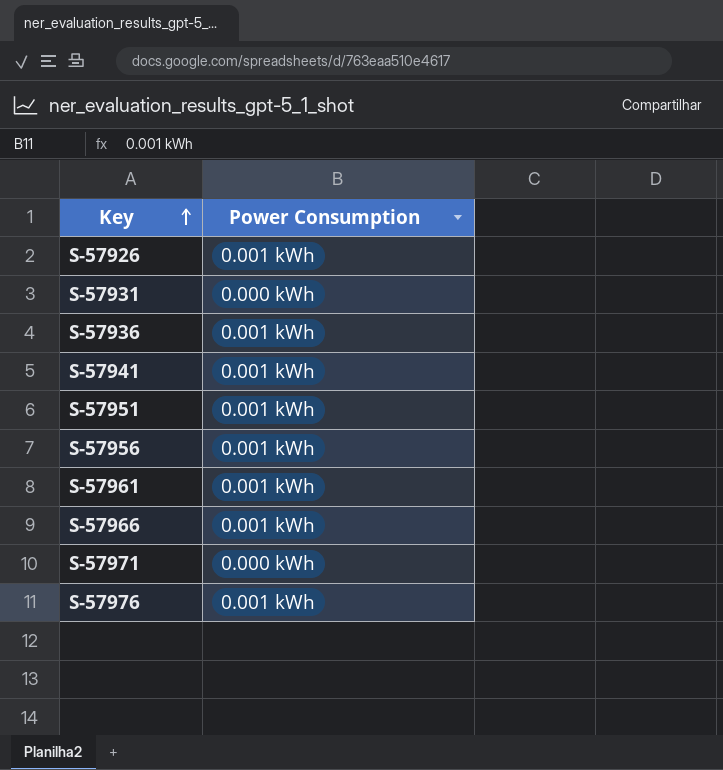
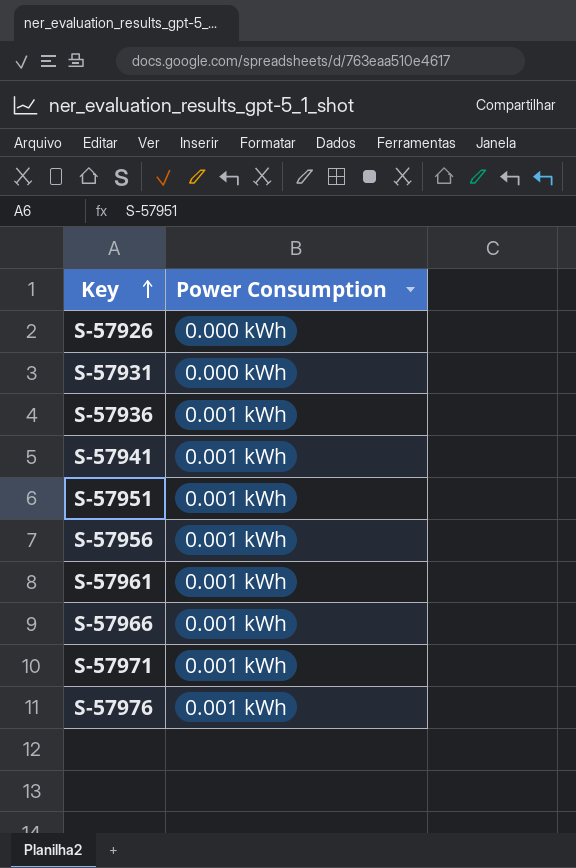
S-57926 | Power Consumption: 0.001 kWh -> 0.000 kWh
S-57971 | Power Consumption: 0.000 kWh -> 0.001 kWh

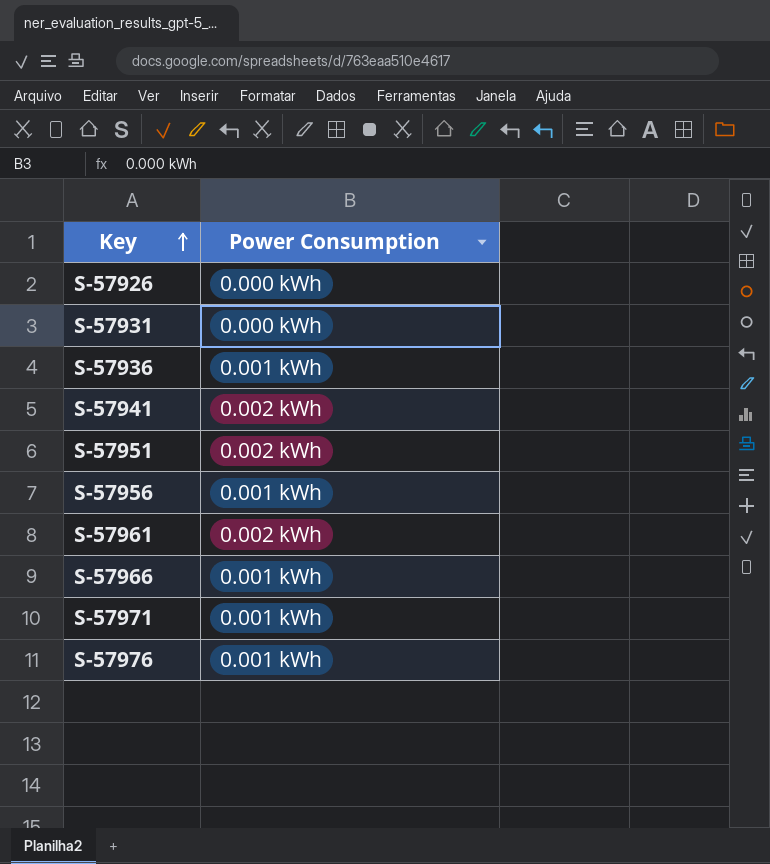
S-57941 | Power Consumption: 0.001 kWh -> 0.002 kWh
S-57951 | Power Consumption: 0.001 kWh -> 0.002 kWh
S-57961 | Power Consumption: 0.001 kWh -> 0.002 kWh

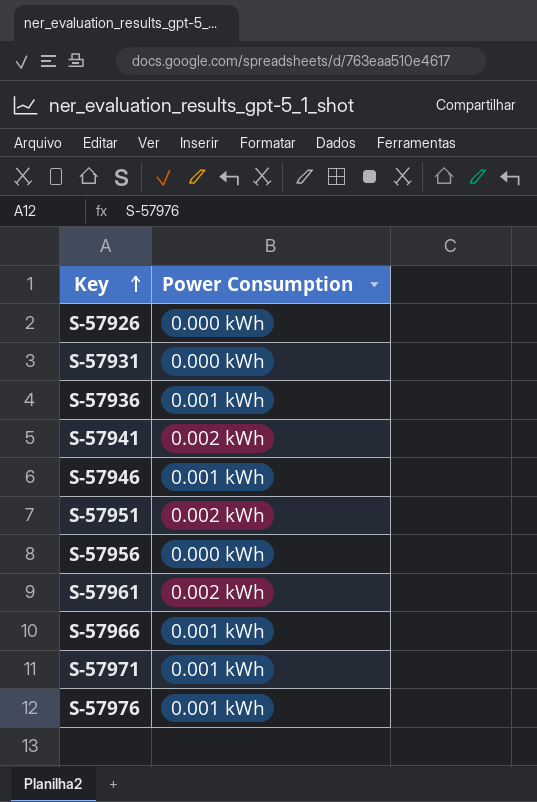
row S-57946: none -> 0.001 kWh
S-57956 | Power Consumption: 0.001 kWh -> 0.000 kWh

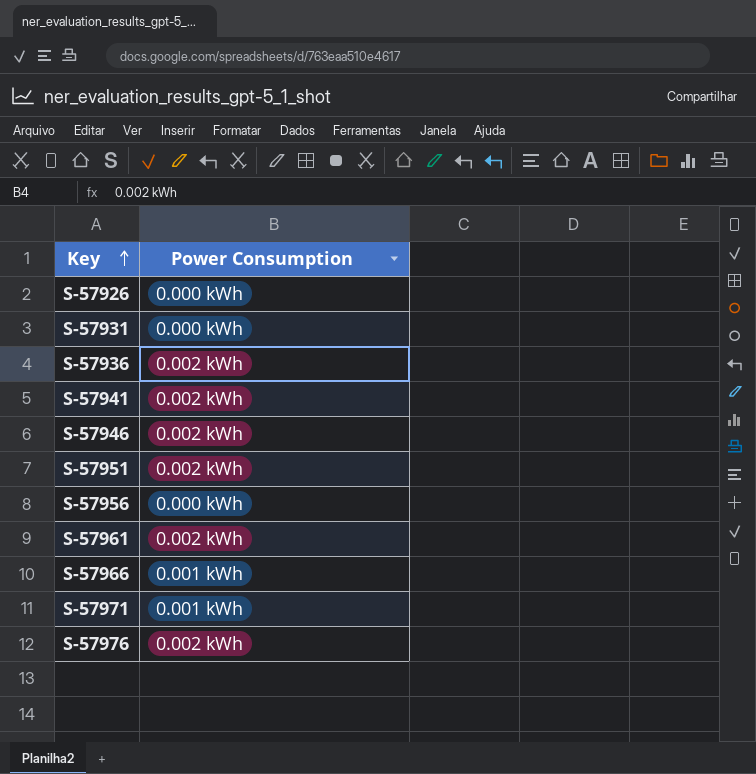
S-57936 | Power Consumption: 0.001 kWh -> 0.002 kWh
S-57946 | Power Consumption: 0.001 kWh -> 0.002 kWh
S-57976 | Power Consumption: 0.001 kWh -> 0.002 kWh

